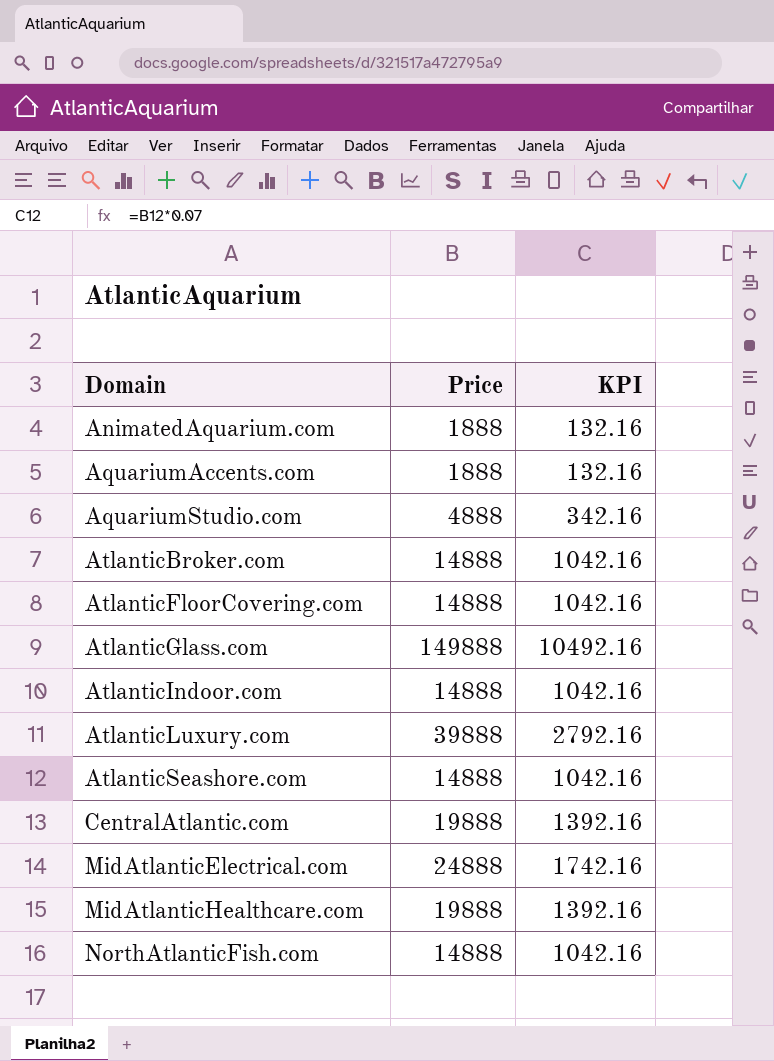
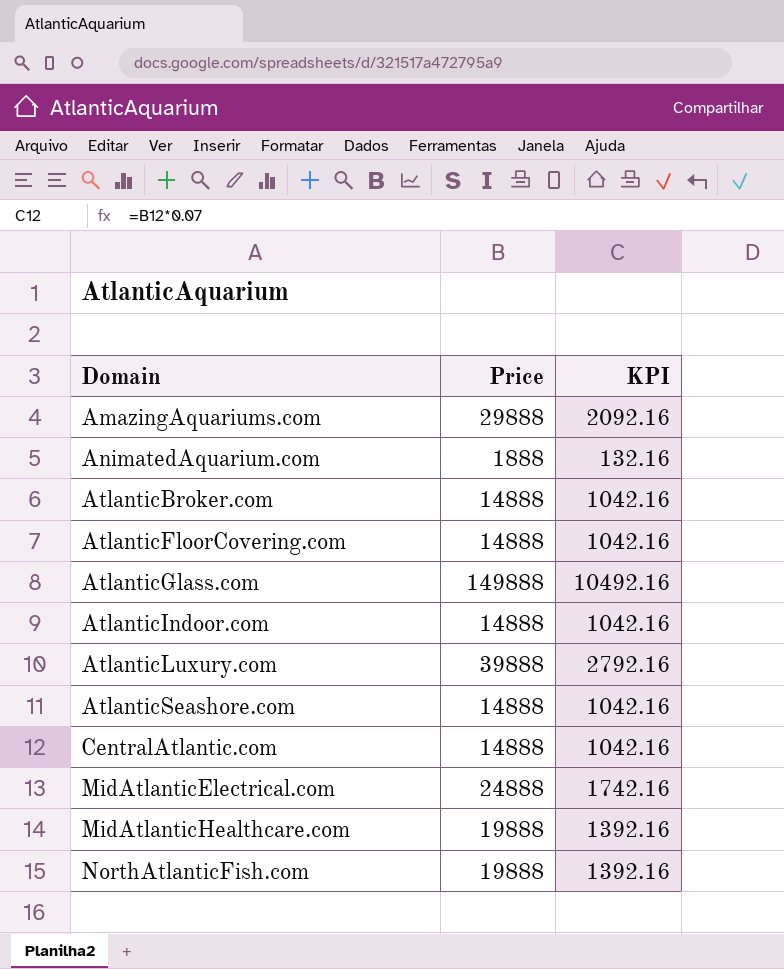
row AquariumAccents.com: 1888 | 132.16 -> none
row AquariumStudio.com: 4888 | 342.16 -> none
row AmazingAquariums.com: none -> 29888 | 2092.16
CentralAtlantic.com | Price: 19888 -> 14888
CentralAtlantic.com | KPI: 1392.16 -> 1042.16
NorthAtlanticFish.com | Price: 14888 -> 19888
NorthAtlanticFish.com | KPI: 1042.16 -> 1392.16

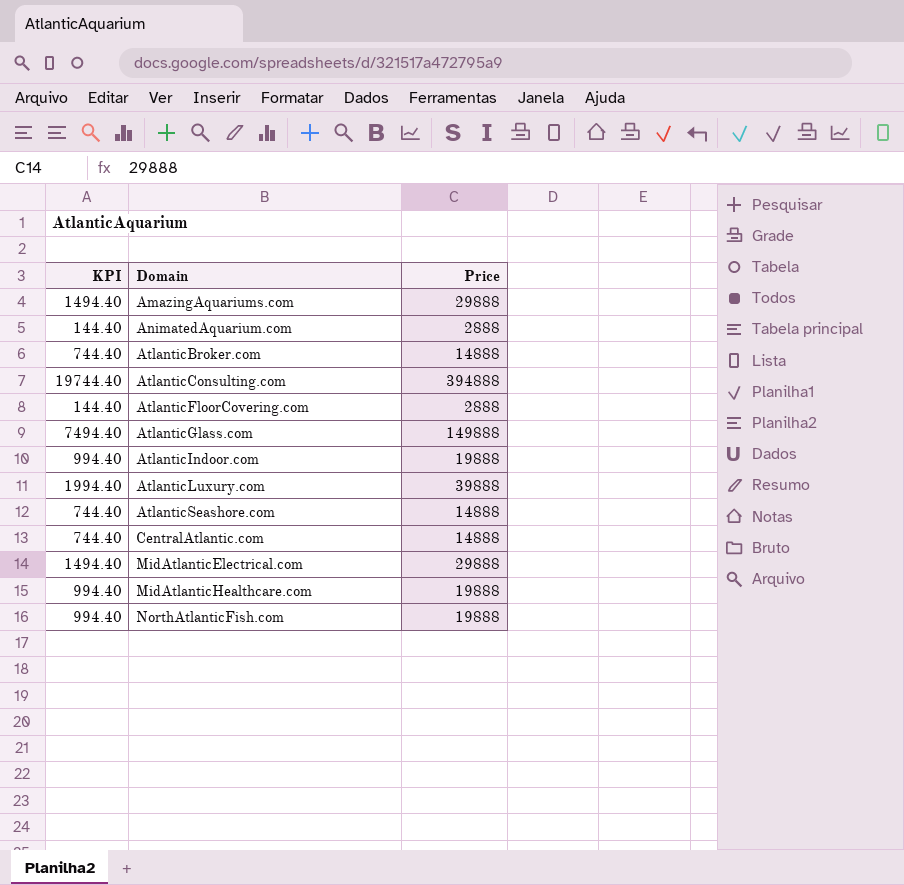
column KPI | formula: [Price] * 0.07 -> [Price] * 0.05
column KPI | position: 3 -> 1
AnimatedAquarium.com | Price: 1888 -> 2888
row AtlanticConsulting.com: none -> 19744.40 | 394888
AtlanticFloorCovering.com | Price: 14888 -> 2888
AtlanticIndoor.com | Price: 14888 -> 19888
MidAtlanticElectrical.com | Price: 24888 -> 29888

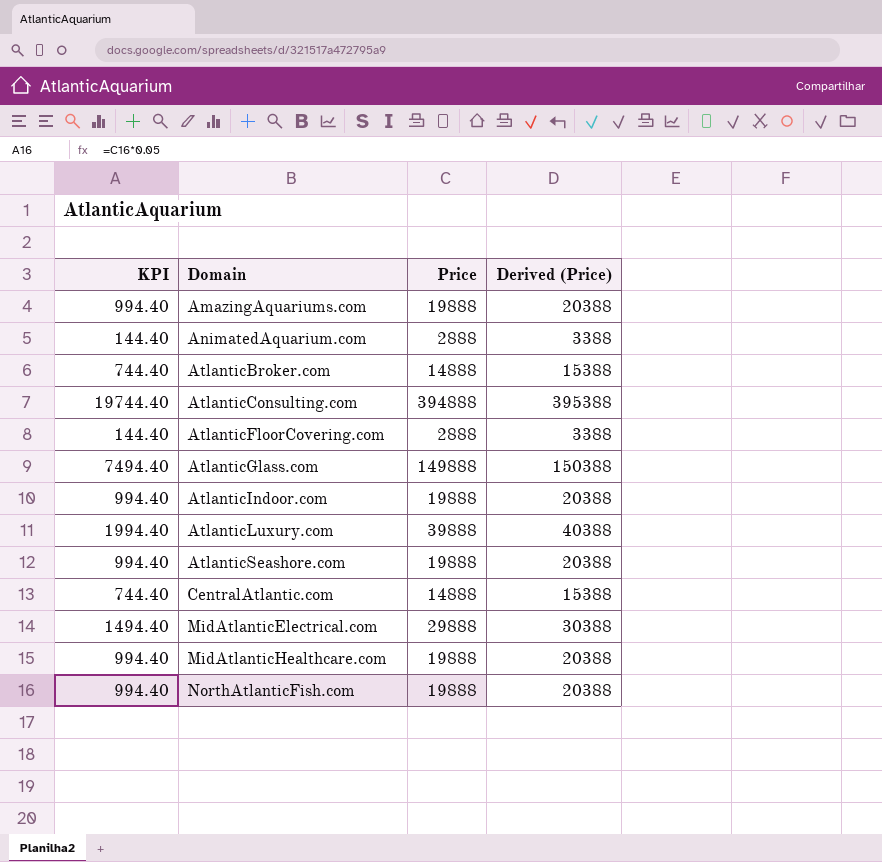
column Derived (Price) | formula: none -> [Price] + 500
AmazingAquariums.com | KPI: 1494.40 -> 994.40
AmazingAquariums.com | Price: 29888 -> 19888
AtlanticSeashore.com | KPI: 744.40 -> 994.40
AtlanticSeashore.com | Price: 14888 -> 19888

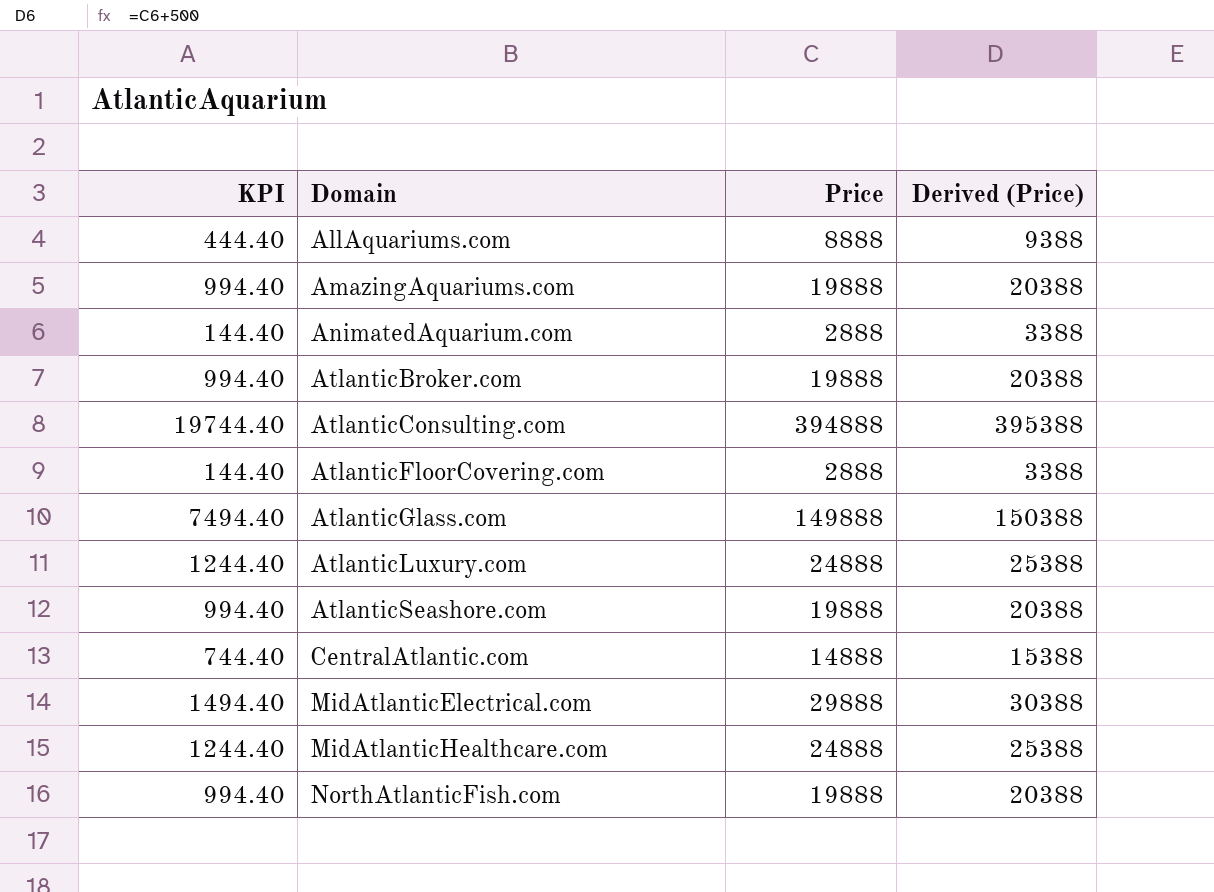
row AtlanticIndoor.com: 994.40 | 19888 | 20388 -> none
row AllAquariums.com: none -> 444.40 | 8888 | 9388
AtlanticBroker.com | KPI: 744.40 -> 994.40
AtlanticBroker.com | Price: 14888 -> 19888
AtlanticBroker.com | Derived (Price): 15388 -> 20388
AtlanticLuxury.com | KPI: 1994.40 -> 1244.40
AtlanticLuxury.com | Price: 39888 -> 24888
AtlanticLuxury.com | Derived (Price): 40388 -> 25388
MidAtlanticHealthcare.com | KPI: 994.40 -> 1244.40
MidAtlanticHealthcare.com | Price: 19888 -> 24888
MidAtlanticHealthcare.com | Derived (Price): 20388 -> 25388

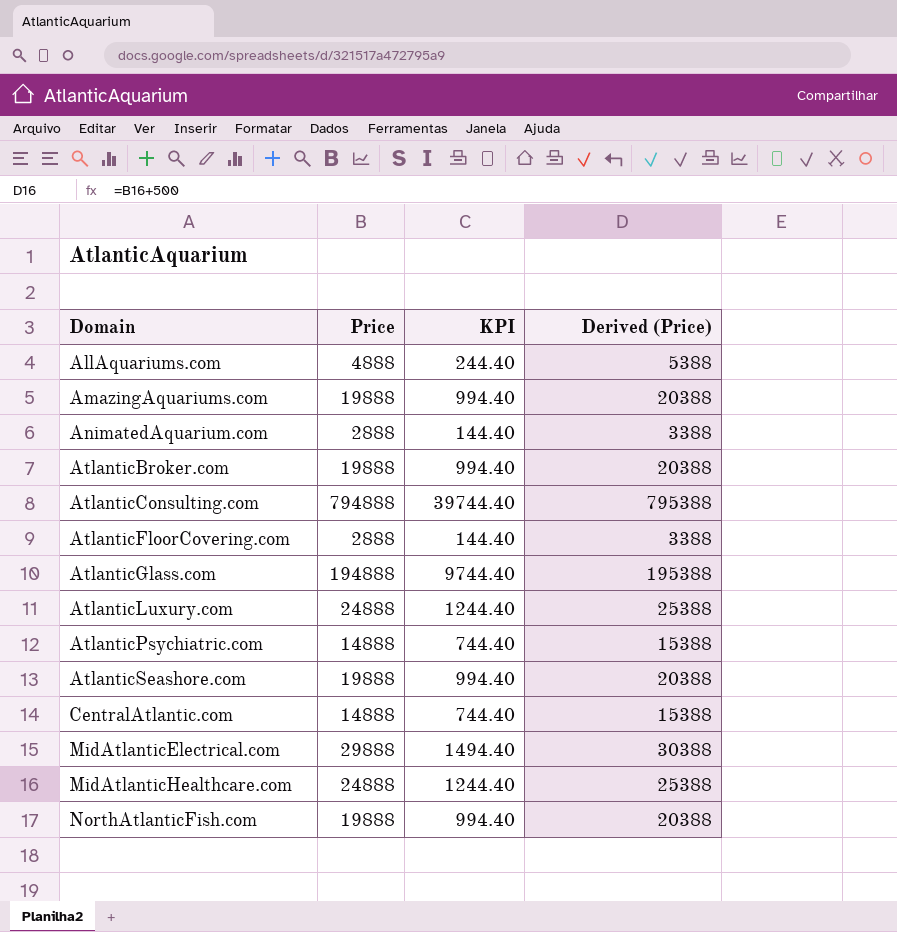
column KPI | position: 1 -> 3
AllAquariums.com | Price: 8888 -> 4888
AllAquariums.com | KPI: 444.40 -> 244.40
AllAquariums.com | Derived (Price): 9388 -> 5388
AtlanticConsulting.com | Price: 394888 -> 794888
AtlanticConsulting.com | KPI: 19744.40 -> 39744.40
AtlanticConsulting.com | Derived (Price): 395388 -> 795388
AtlanticGlass.com | Price: 149888 -> 194888
AtlanticGlass.com | KPI: 7494.40 -> 9744.40
AtlanticGlass.com | Derived (Price): 150388 -> 195388
row AtlanticPsychiatric.com: none -> 14888 | 744.40 | 15388

